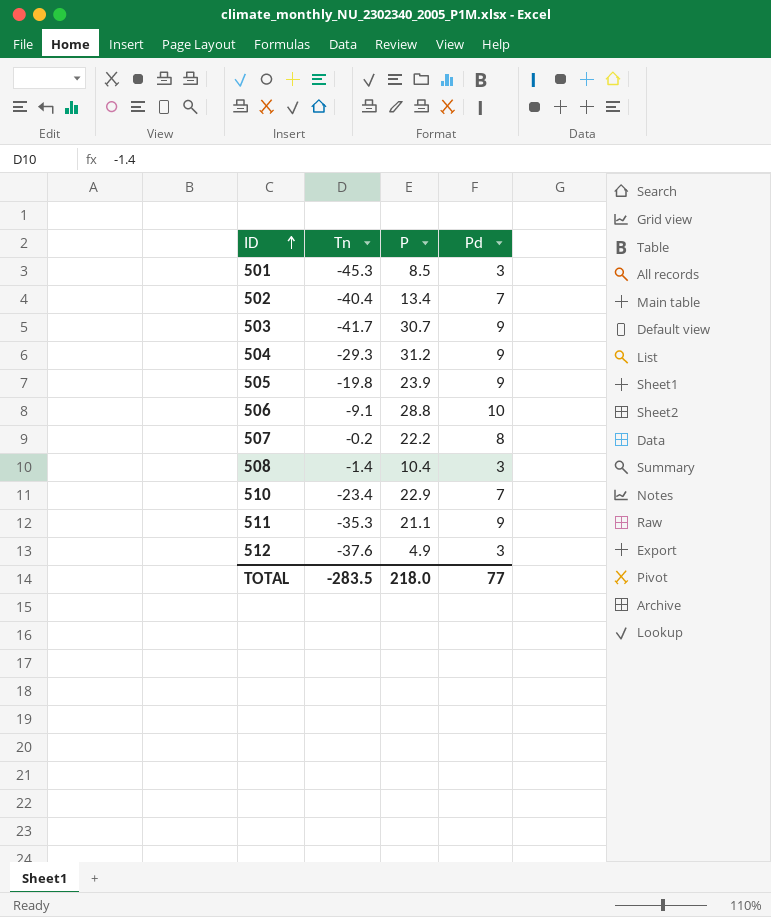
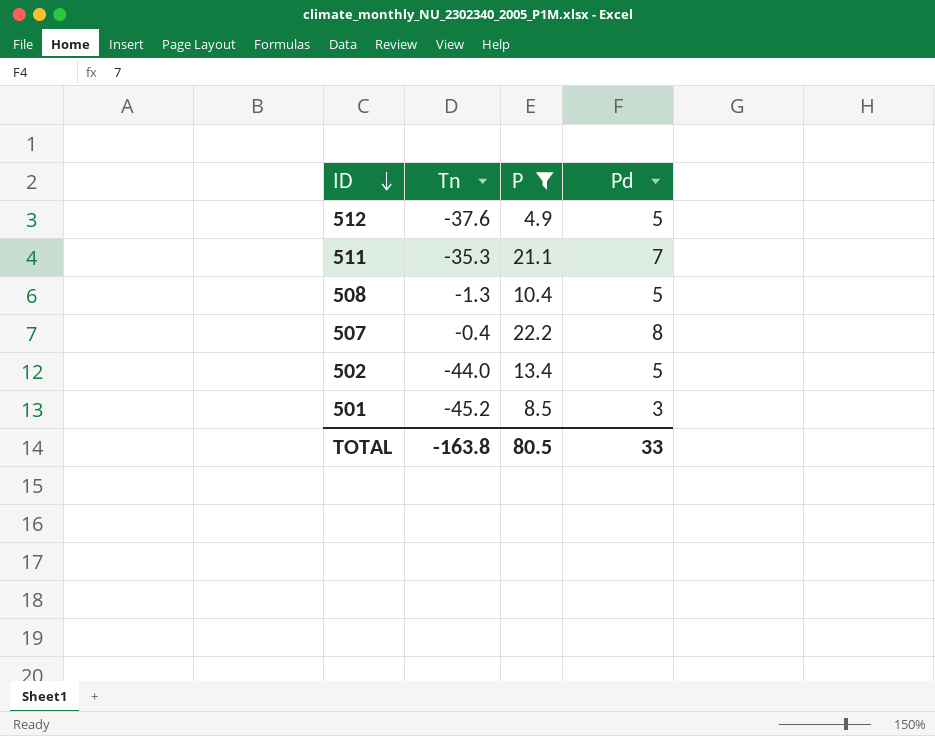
filter: none -> P <= 22.2
row order: ID ascending -> ID descending
512 | Pd: 3 -> 5
511 | Pd: 9 -> 7
508 | Tn: -1.4 -> -1.3
508 | Pd: 3 -> 5
507 | Tn: -0.2 -> -0.4
502 | Tn: -40.4 -> -44.0
502 | Pd: 7 -> 5
501 | Tn: -45.3 -> -45.2
TOTAL | Tn: -283.5 -> -163.8
TOTAL | P: 218.0 -> 80.5
TOTAL | Pd: 77 -> 33

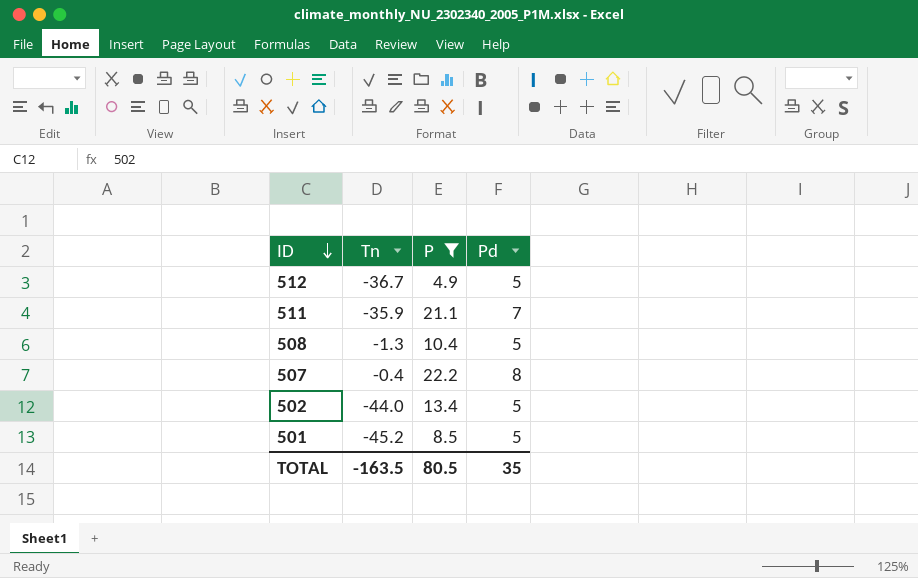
512 | Tn: -37.6 -> -36.7
511 | Tn: -35.3 -> -35.9
501 | Pd: 3 -> 5
TOTAL | Tn: -163.8 -> -163.5
TOTAL | Pd: 33 -> 35

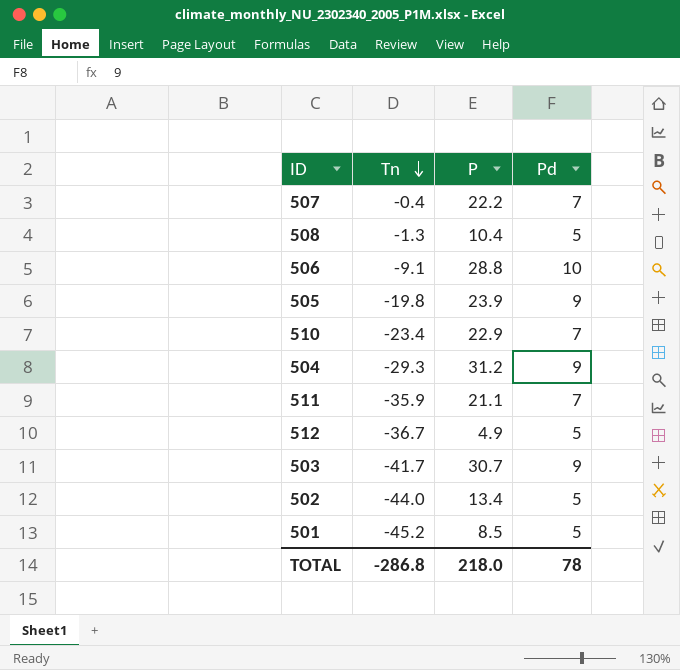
filter: P <= 22.2 -> none
row order: ID descending -> Tn descending
507 | Pd: 8 -> 7
TOTAL | Tn: -163.5 -> -286.8
TOTAL | P: 80.5 -> 218.0
TOTAL | Pd: 35 -> 78

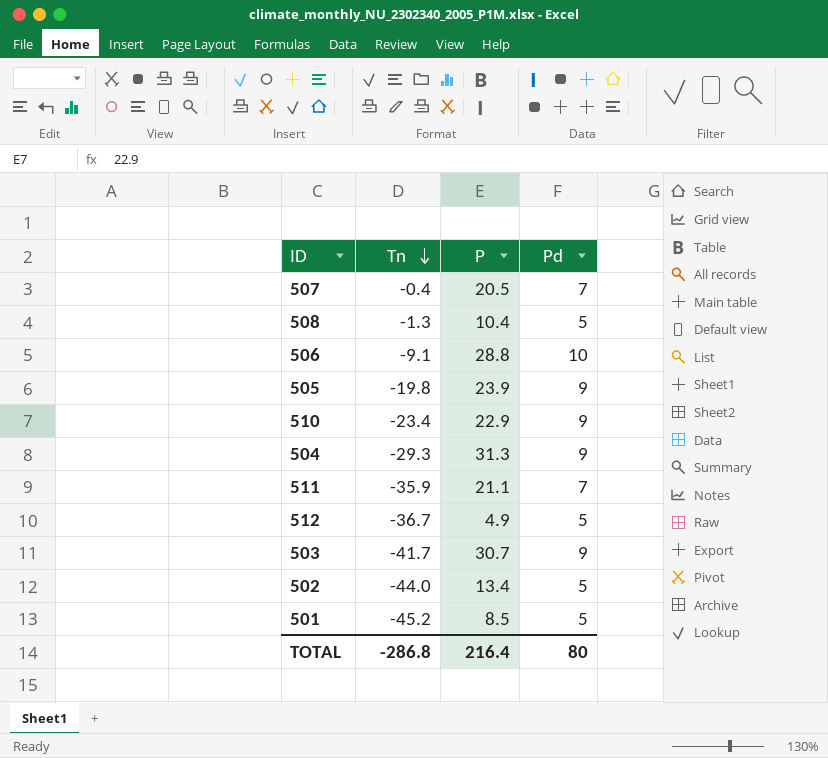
507 | P: 22.2 -> 20.5
510 | Pd: 7 -> 9
504 | P: 31.2 -> 31.3
TOTAL | P: 218.0 -> 216.4
TOTAL | Pd: 78 -> 80

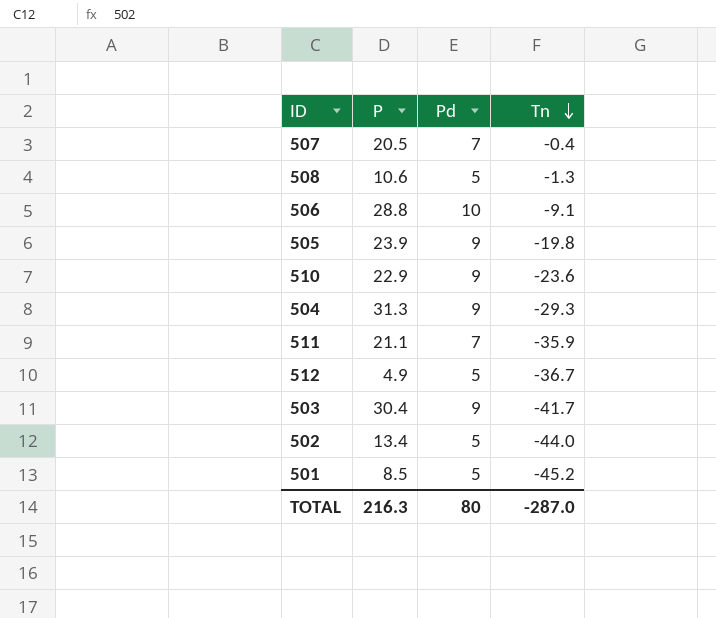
column Tn | position: 2 -> 4
508 | P: 10.4 -> 10.6
510 | Tn: -23.4 -> -23.6
503 | P: 30.7 -> 30.4
TOTAL | P: 216.4 -> 216.3
TOTAL | Tn: -286.8 -> -287.0

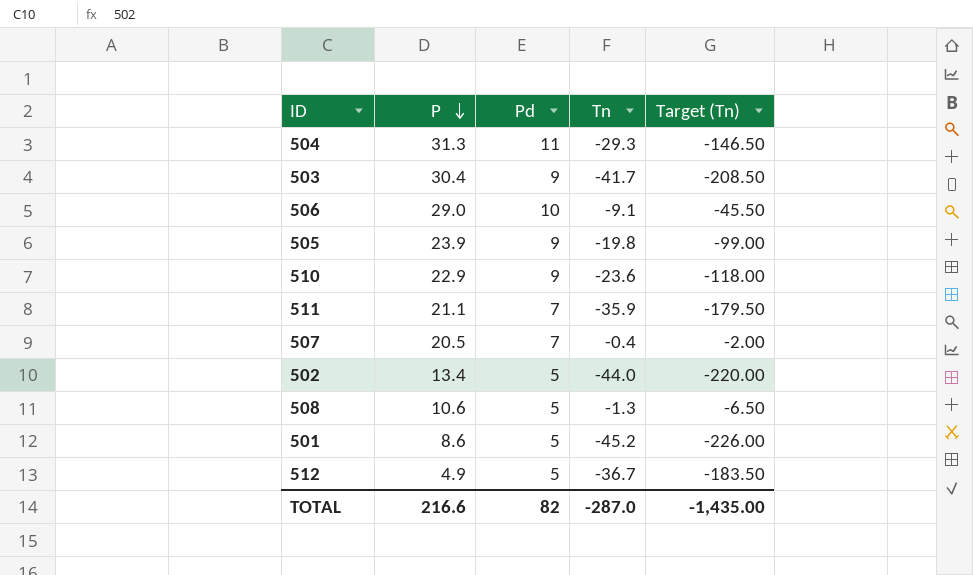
row order: Tn descending -> P descending
column Target (Tn) | formula: none -> [Tn] * 5
504 | Pd: 9 -> 11
506 | P: 28.8 -> 29.0
501 | P: 8.5 -> 8.6
TOTAL | P: 216.3 -> 216.6
TOTAL | Pd: 80 -> 82

